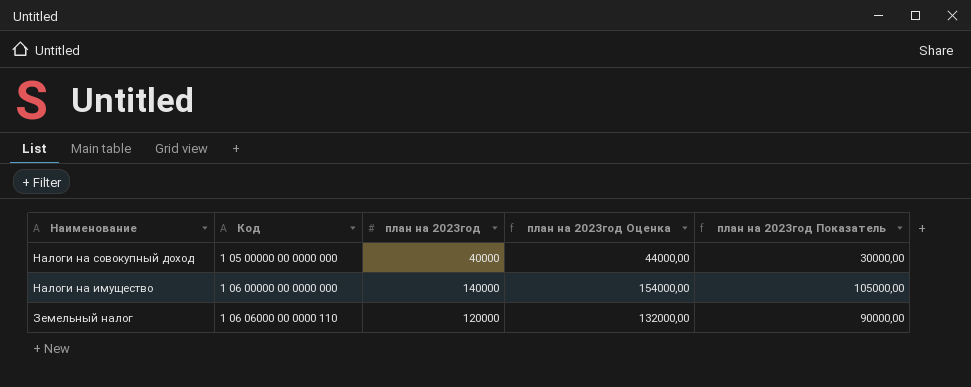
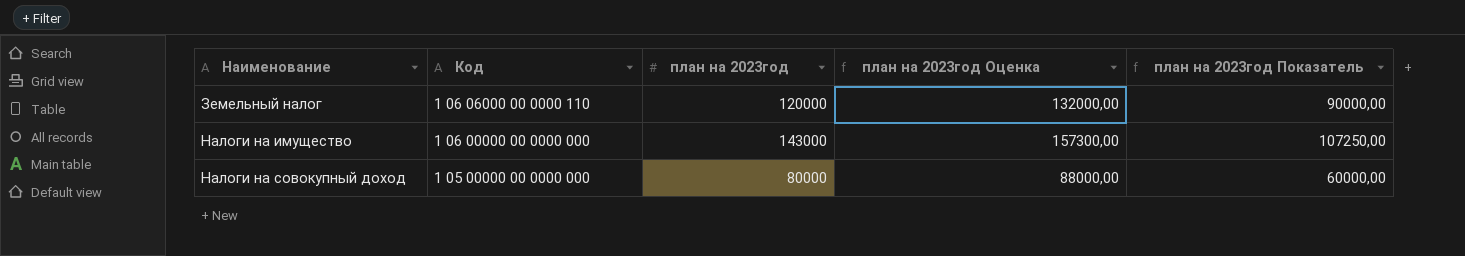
row order: Наименование descending -> Наименование ascending
Налоги на имущество | план на 2023год: 140000 -> 143000
Налоги на имущество | план на 2023год Оценка: 154000,00 -> 157300,00
Налоги на имущество | план на 2023год Показатель: 105000,00 -> 107250,00
Налоги на совокупный доход | план на 2023год: 40000 -> 80000
Налоги на совокупный доход | план на 2023год Оценка: 44000,00 -> 88000,00
Налоги на совокупный доход | план на 2023год Показатель: 30000,00 -> 60000,00

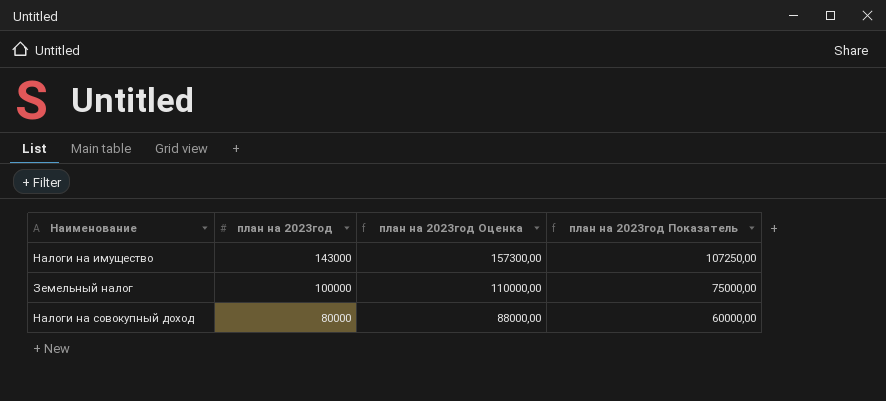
row order: Наименование ascending -> план на 2023год descending
column Код | position: 2 -> none
Земельный налог | план на 2023год: 120000 -> 100000
Земельный налог | план на 2023год Оценка: 132000,00 -> 110000,00
Земельный налог | план на 2023год Показатель: 90000,00 -> 75000,00

